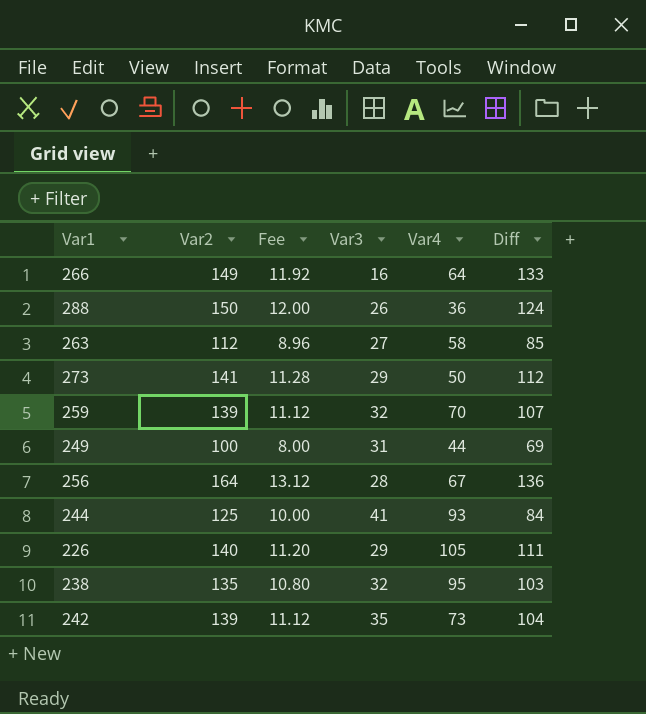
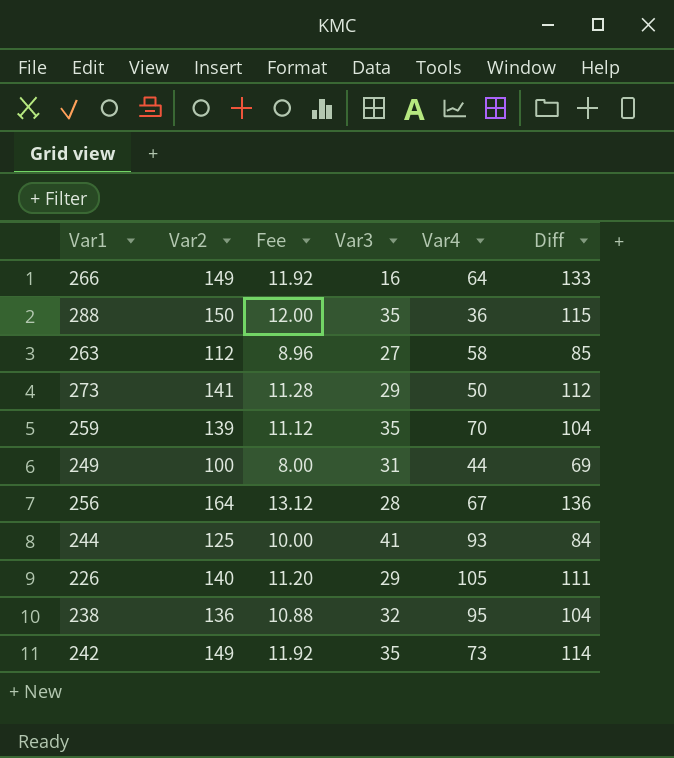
288 | Var3: 26 -> 35
288 | Diff: 124 -> 115
259 | Var3: 32 -> 35
259 | Diff: 107 -> 104
238 | Var2: 135 -> 136
238 | Fee: 10.80 -> 10.88
238 | Diff: 103 -> 104
242 | Var2: 139 -> 149
242 | Fee: 11.12 -> 11.92
242 | Diff: 104 -> 114

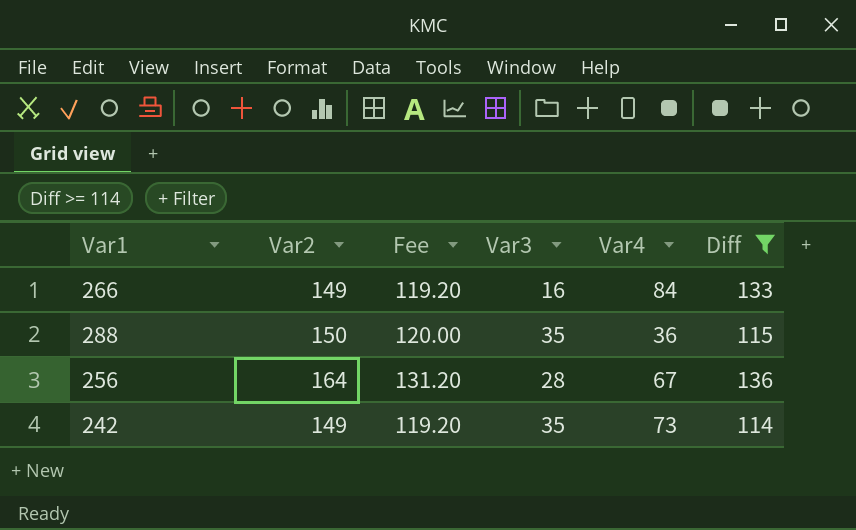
filter: none -> Diff >= 114
column Fee | formula: [Var2] * 0.08 -> [Var2] * 0.8
266 | Var4: 64 -> 84

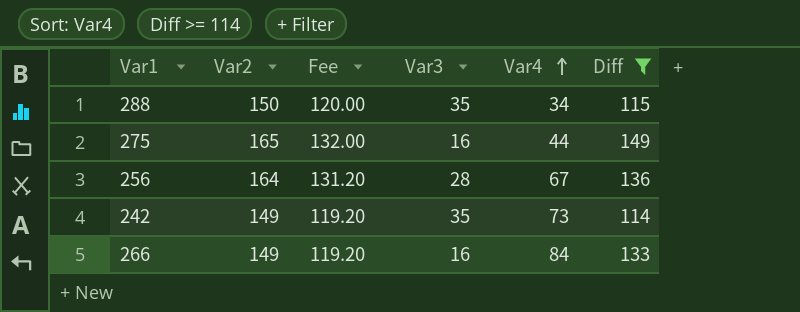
row order: none -> Var4 ascending
288 | Var4: 36 -> 34
row 275: none -> 165 | 132.00 | 16 | 44 | 149

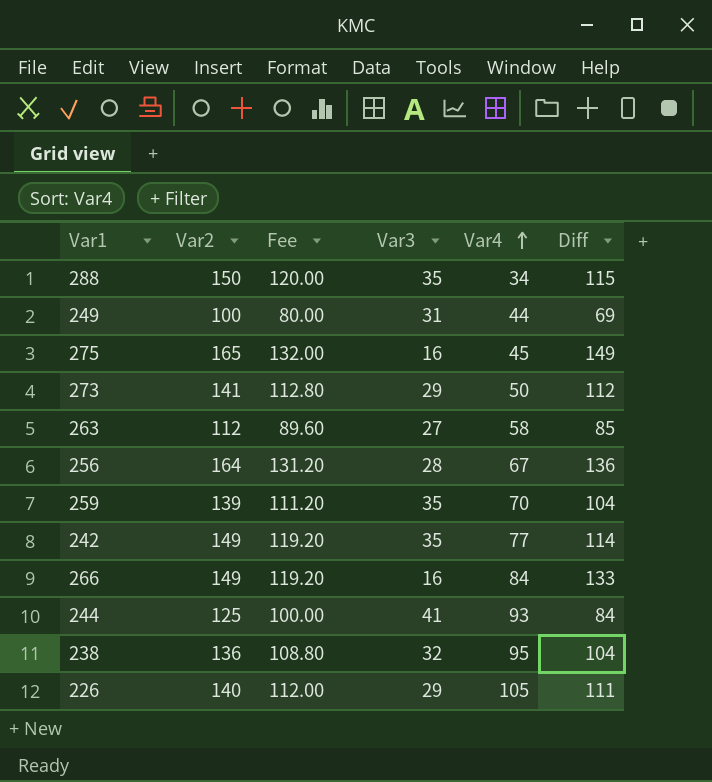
filter: Diff >= 114 -> none
275 | Var4: 44 -> 45
242 | Var4: 73 -> 77

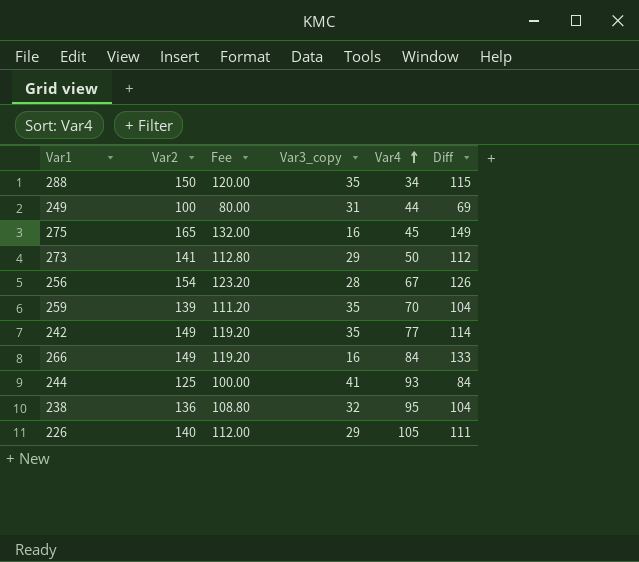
column name: Var3 -> Var3_copy
row 263: 112 | 89.60 | 27 | 58 | 85 -> none
256 | Var2: 164 -> 154
256 | Fee: 131.20 -> 123.20
256 | Diff: 136 -> 126

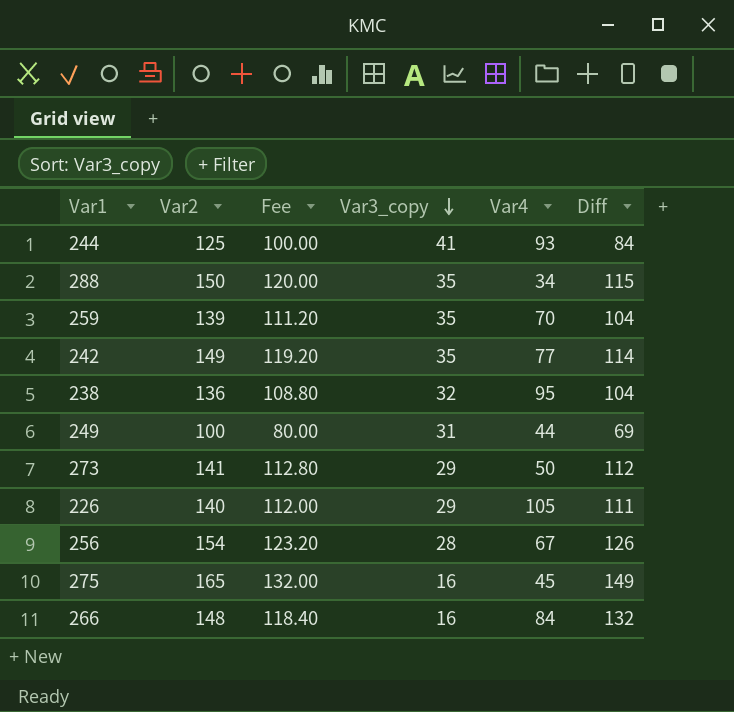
row order: Var4 ascending -> Var3_copy descending
266 | Var2: 149 -> 148
266 | Fee: 119.20 -> 118.40
266 | Diff: 133 -> 132

